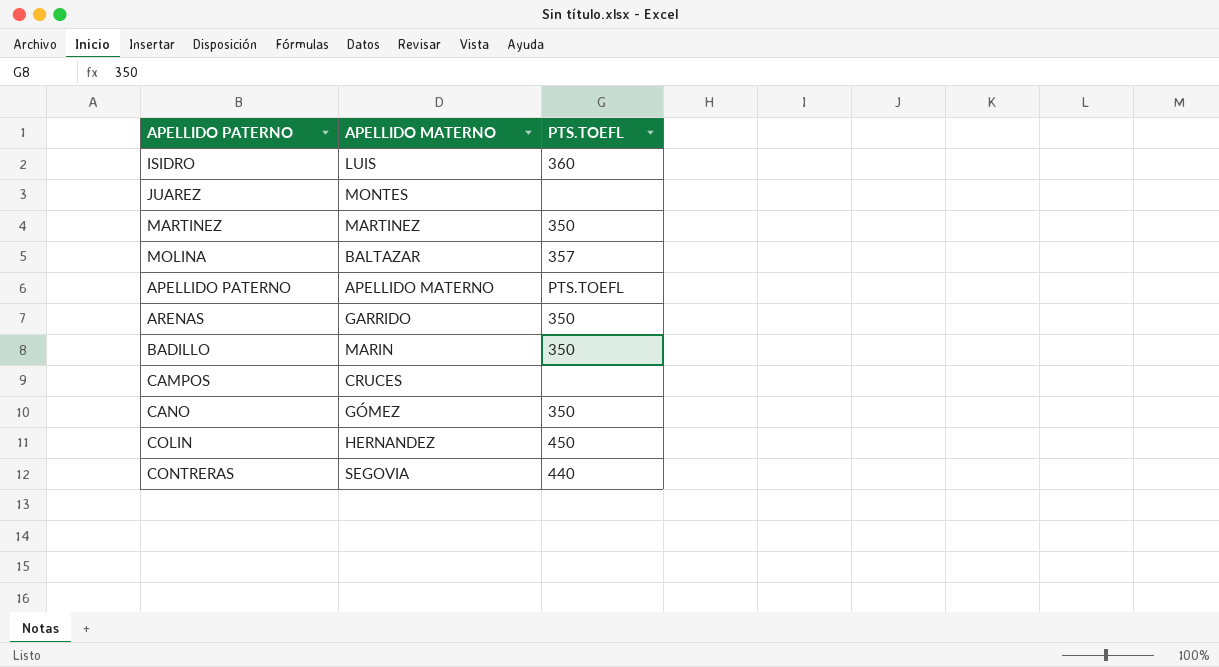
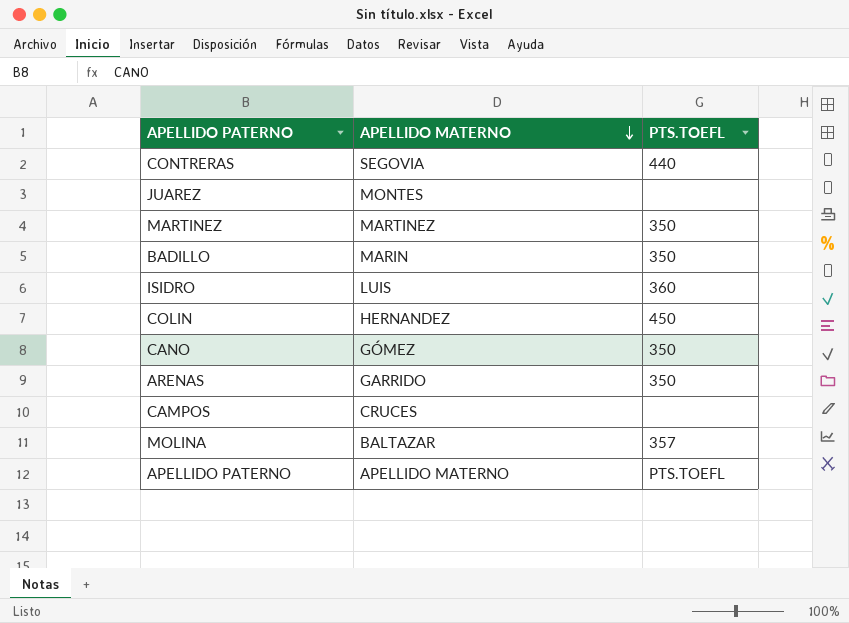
row order: none -> APELLIDO MATERNO descending

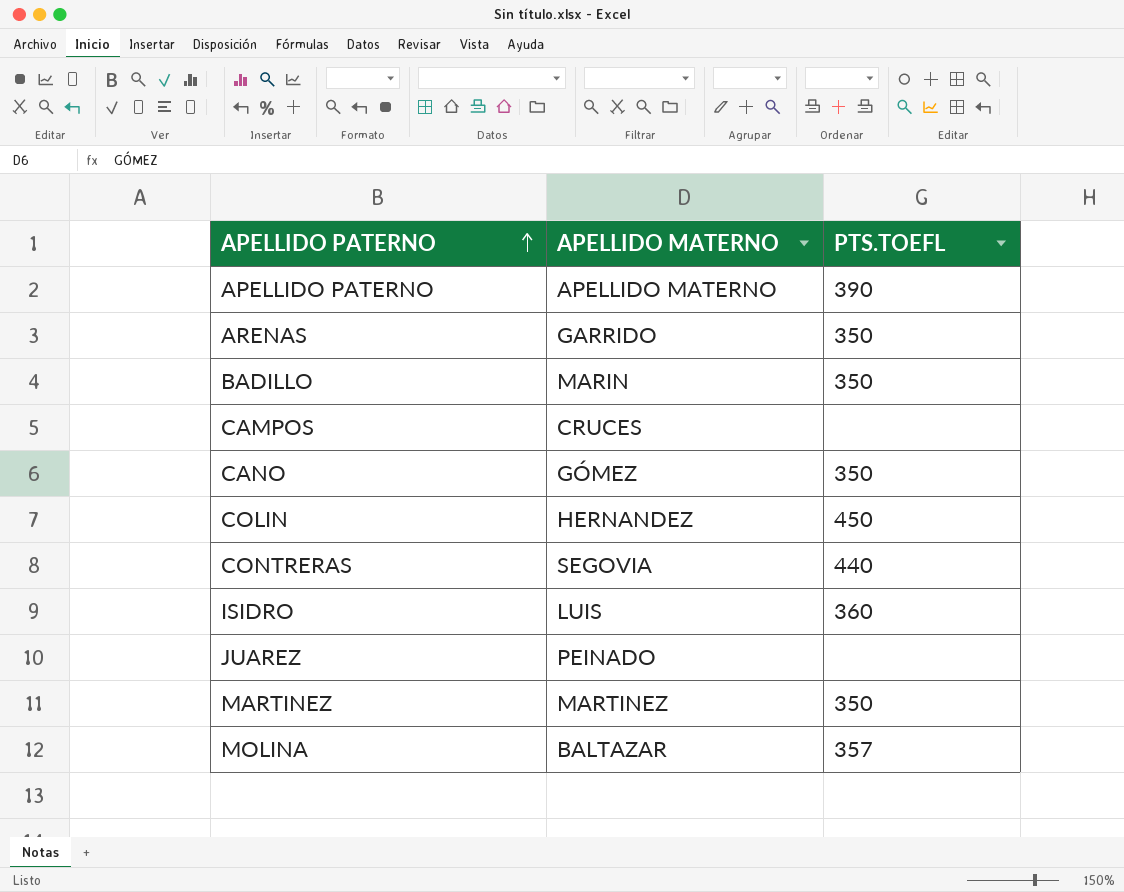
row order: APELLIDO MATERNO descending -> APELLIDO PATERNO ascending
APELLIDO PATERNO | PTS.TOEFL: PTS.TOEFL -> 390
JUAREZ | APELLIDO MATERNO: MONTES -> PEINADO

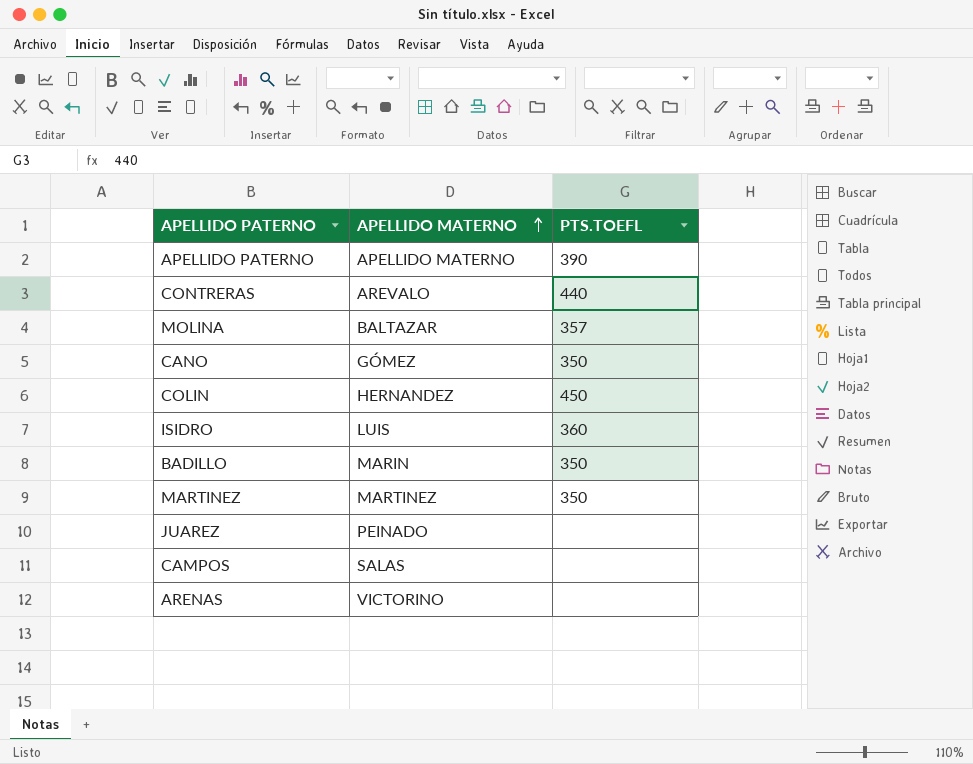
row order: APELLIDO PATERNO ascending -> APELLIDO MATERNO ascending
CONTRERAS | APELLIDO MATERNO: SEGOVIA -> AREVALO
CAMPOS | APELLIDO MATERNO: CRUCES -> SALAS
ARENAS | APELLIDO MATERNO: GARRIDO -> VICTORINO
ARENAS | PTS.TOEFL: 350 -> none

